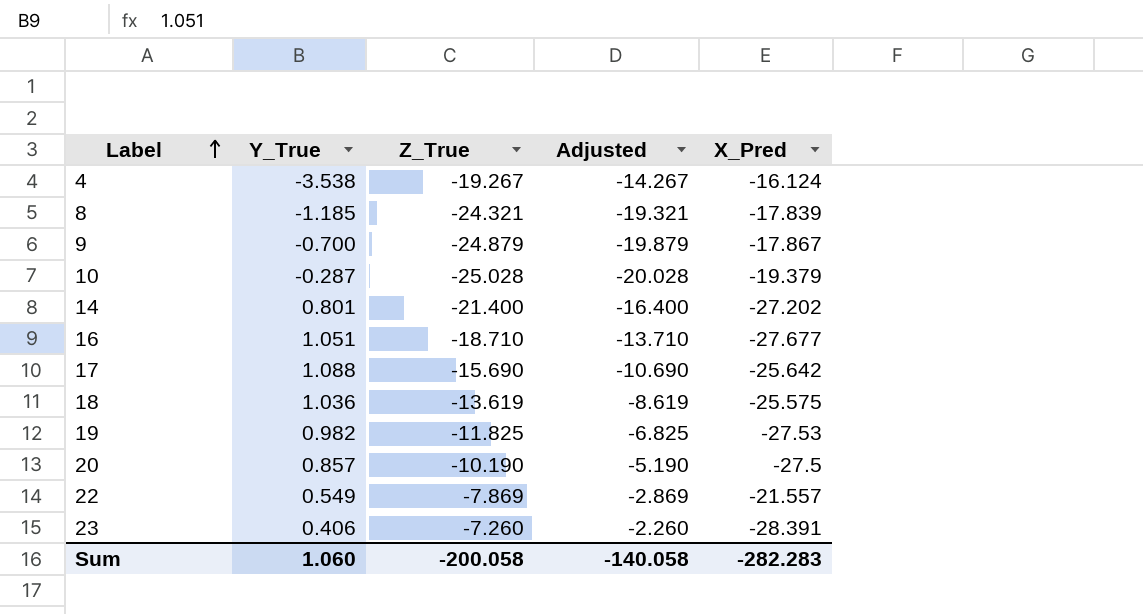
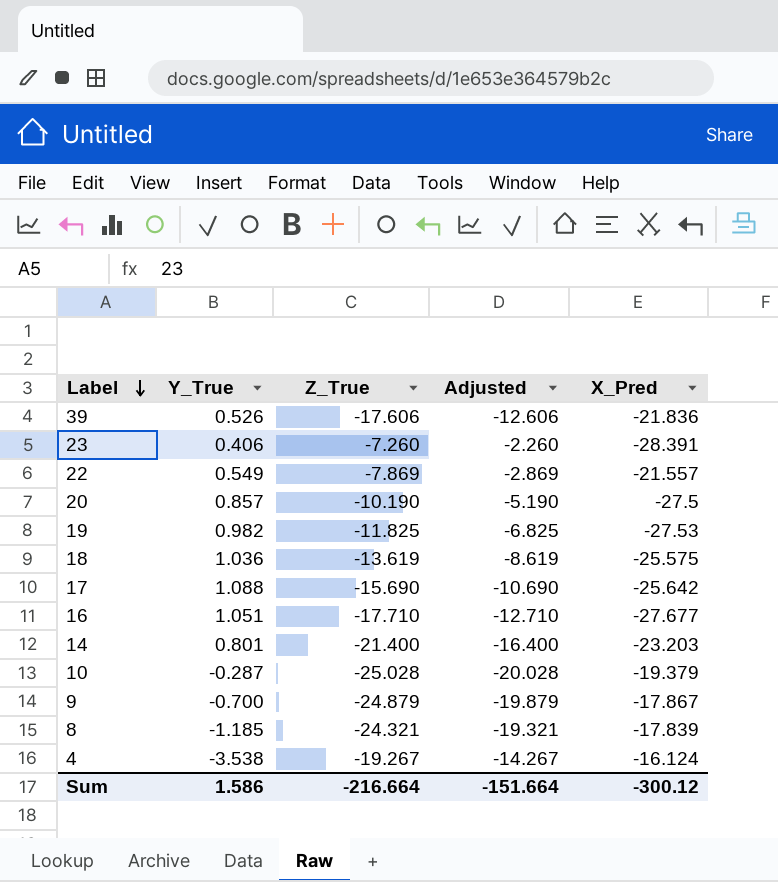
row order: Label ascending -> Label descending
row 39: none -> 0.526 | -17.606 | -12.606 | -21.836
16 | Z_True: -18.710 -> -17.710
16 | Adjusted: -13.710 -> -12.710
14 | X_Pred: -27.202 -> -23.203
Sum | Y_True: 1.060 -> 1.586
Sum | Z_True: -200.058 -> -216.664
Sum | Adjusted: -140.058 -> -151.664
Sum | X_Pred: -282.283 -> -300.12

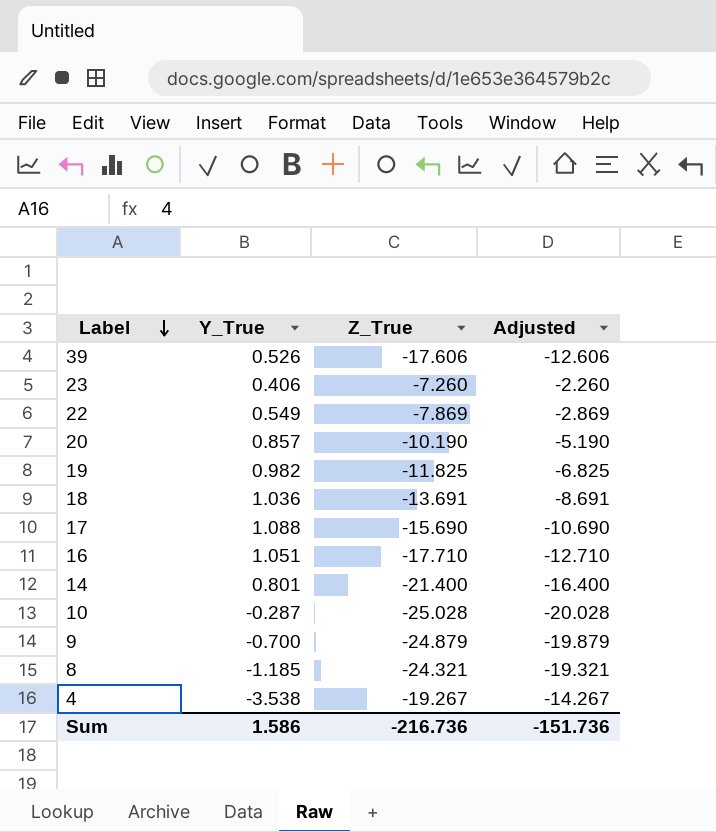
column X_Pred | position: 5 -> none
18 | Z_True: -13.619 -> -13.691
18 | Adjusted: -8.619 -> -8.691
Sum | Z_True: -216.664 -> -216.736
Sum | Adjusted: -151.664 -> -151.736

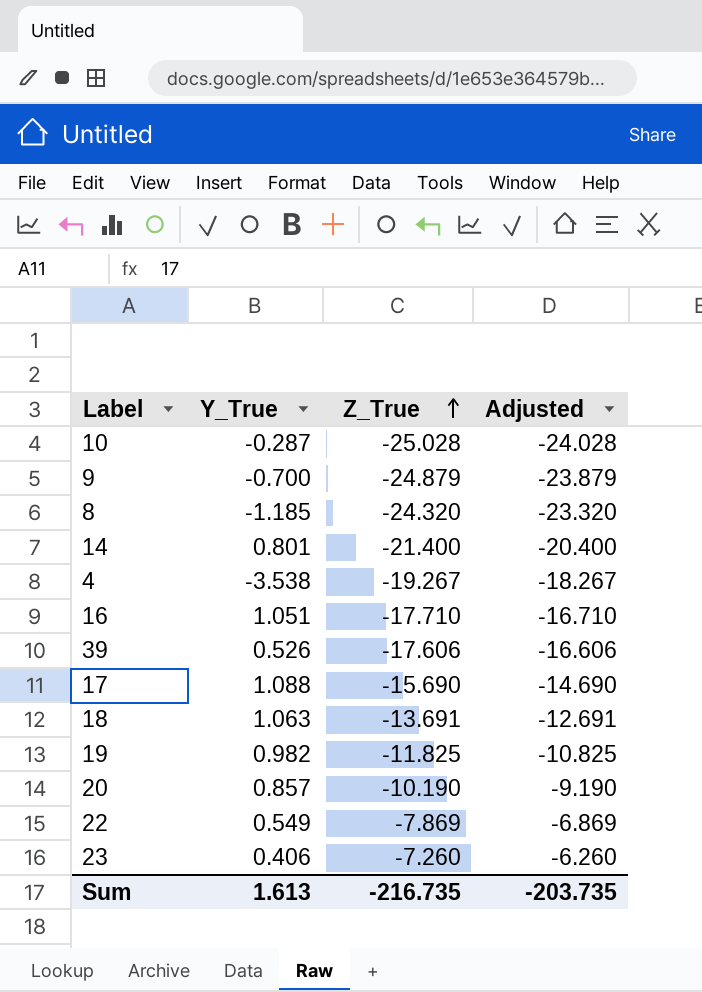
row order: Label descending -> Z_True ascending
column Adjusted | formula: [Z_True] + 5 -> [Z_True] + 1
8 | Z_True: -24.321 -> -24.320
18 | Y_True: 1.036 -> 1.063
Sum | Y_True: 1.586 -> 1.613
Sum | Z_True: -216.736 -> -216.735
Sum | Adjusted: -151.736 -> -203.735

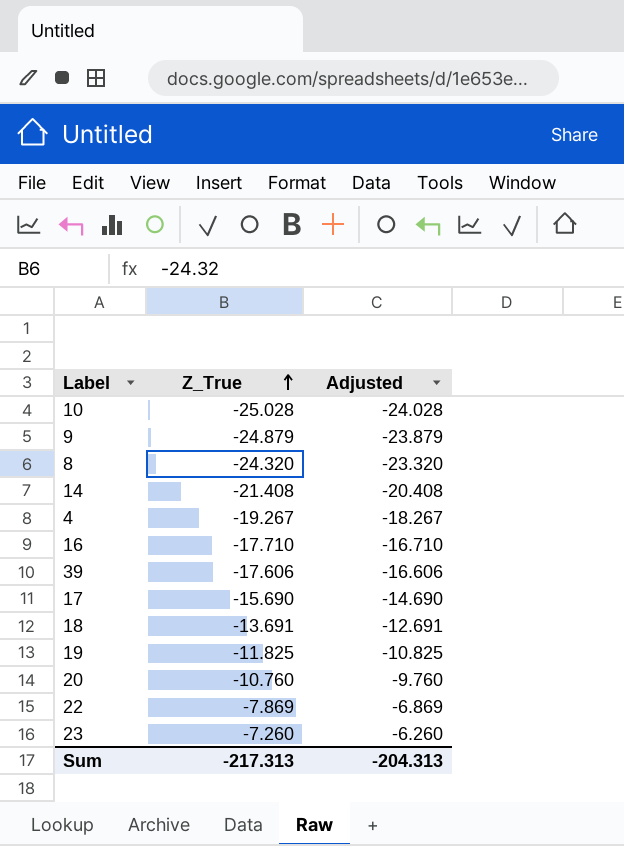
column Y_True | position: 2 -> none
14 | Z_True: -21.400 -> -21.408
14 | Adjusted: -20.400 -> -20.408
20 | Z_True: -10.190 -> -10.760
20 | Adjusted: -9.190 -> -9.760
Sum | Z_True: -216.735 -> -217.313
Sum | Adjusted: -203.735 -> -204.313

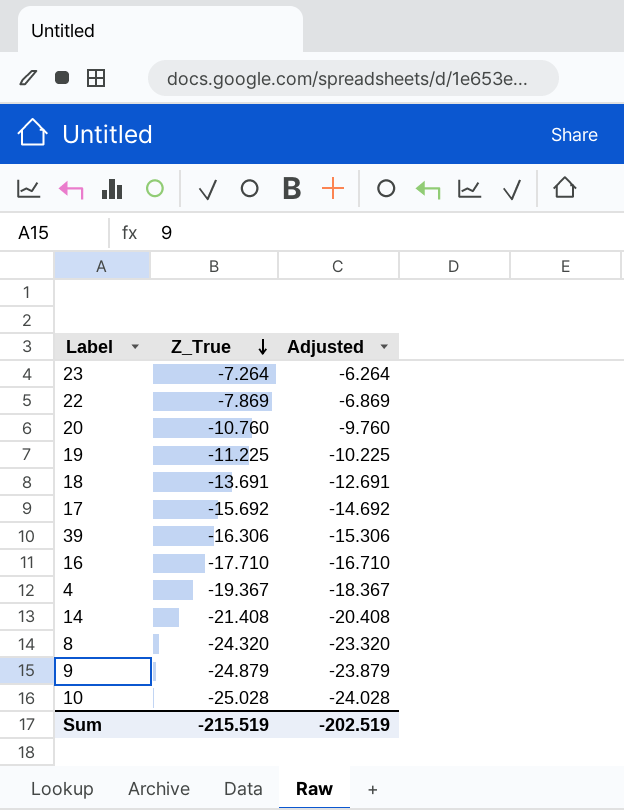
row order: Z_True ascending -> Z_True descending
23 | Z_True: -7.260 -> -7.264
23 | Adjusted: -6.260 -> -6.264
19 | Z_True: -11.825 -> -11.225
19 | Adjusted: -10.825 -> -10.225
17 | Z_True: -15.690 -> -15.692
17 | Adjusted: -14.690 -> -14.692
39 | Z_True: -17.606 -> -16.306
39 | Adjusted: -16.606 -> -15.306
4 | Z_True: -19.267 -> -19.367
4 | Adjusted: -18.267 -> -18.367
Sum | Z_True: -217.313 -> -215.519
Sum | Adjusted: -204.313 -> -202.519

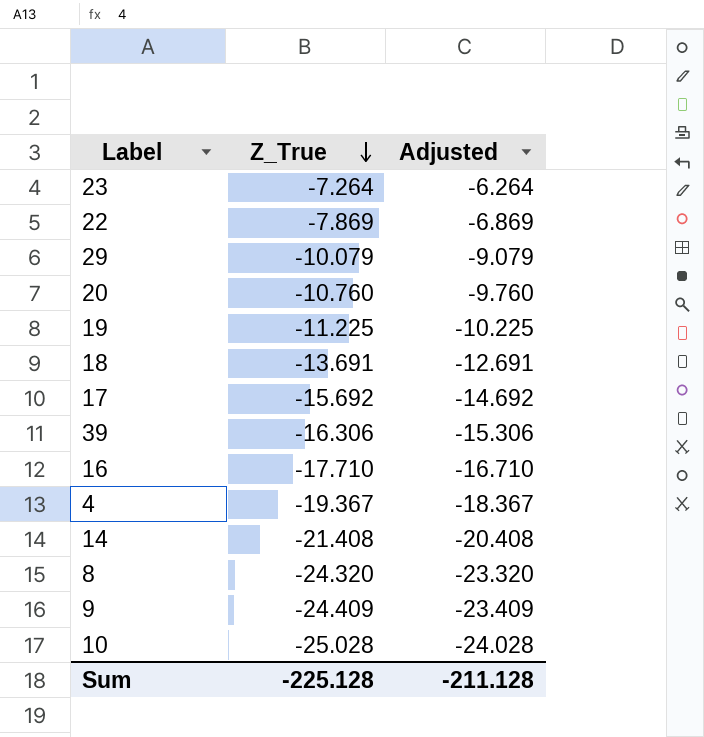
row 29: none -> -10.079 | -9.079
9 | Z_True: -24.879 -> -24.409
9 | Adjusted: -23.879 -> -23.409
Sum | Z_True: -215.519 -> -225.128
Sum | Adjusted: -202.519 -> -211.128

